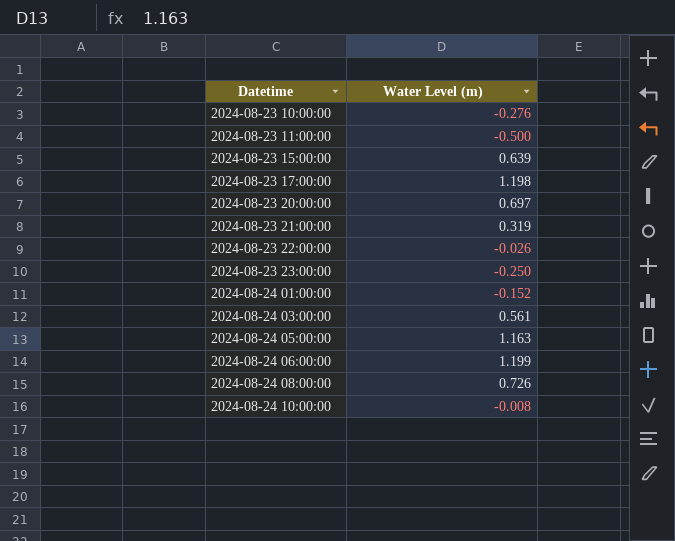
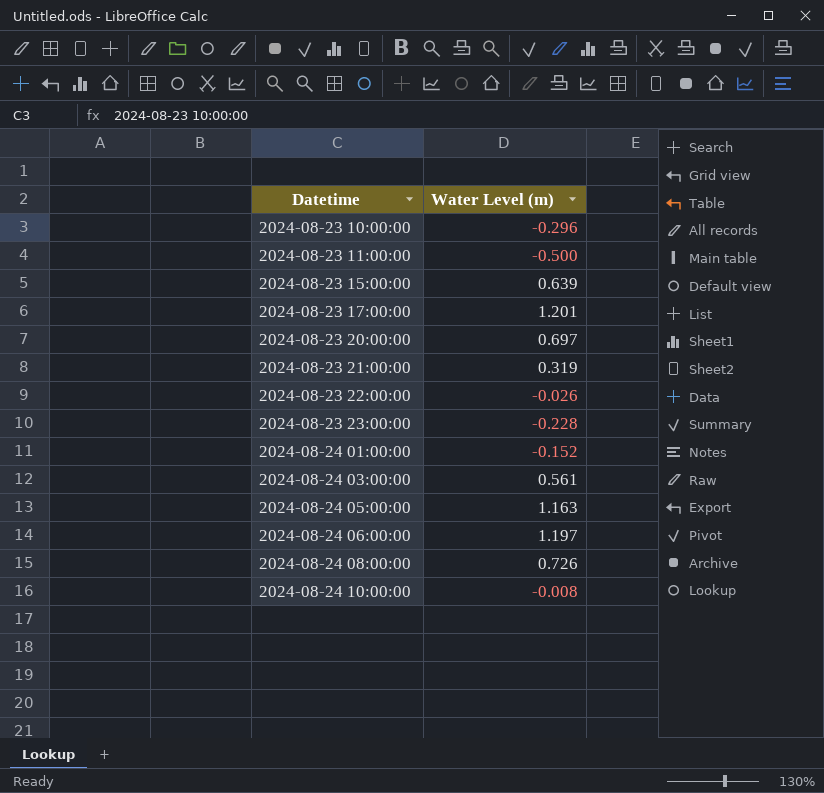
2024-08-23 10:00:00 | Water Level (m): -0.276 -> -0.296
2024-08-23 17:00:00 | Water Level (m): 1.198 -> 1.201
2024-08-23 23:00:00 | Water Level (m): -0.250 -> -0.228
2024-08-24 06:00:00 | Water Level (m): 1.199 -> 1.197

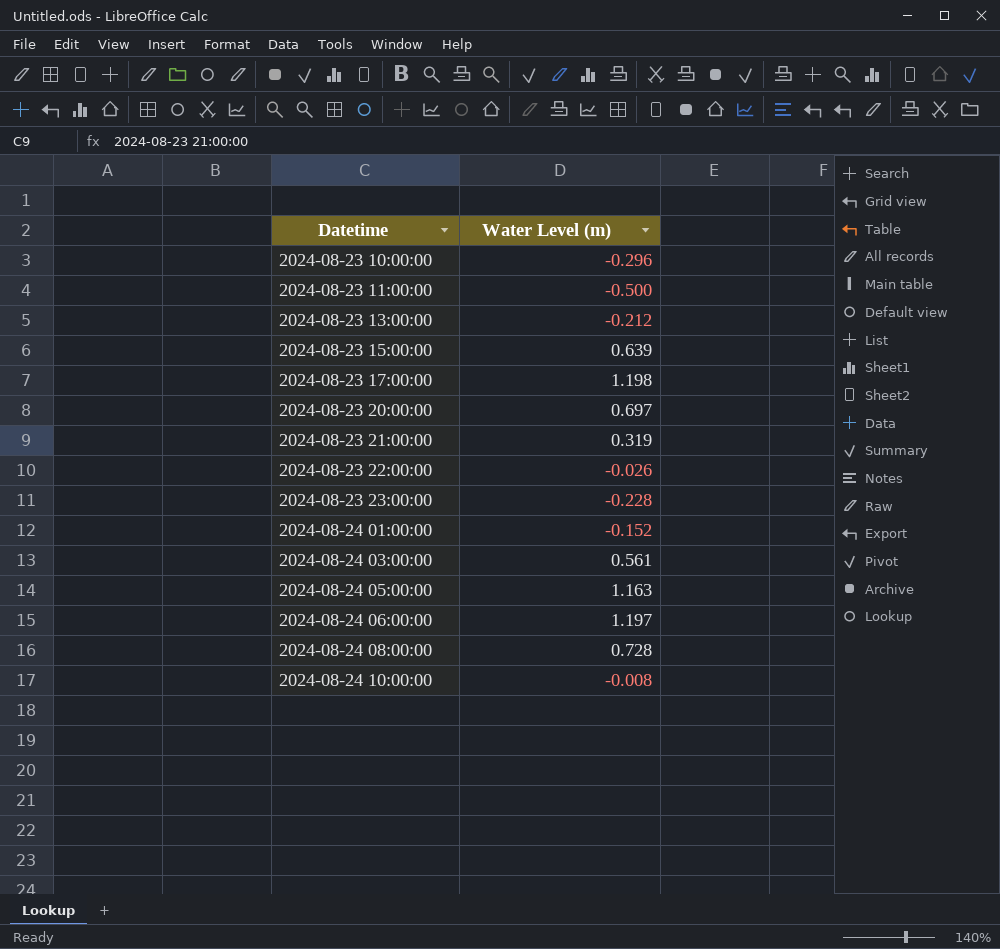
row 2024-08-23 13:00:00: none -> -0.212
2024-08-23 17:00:00 | Water Level (m): 1.201 -> 1.198
2024-08-24 08:00:00 | Water Level (m): 0.726 -> 0.728

